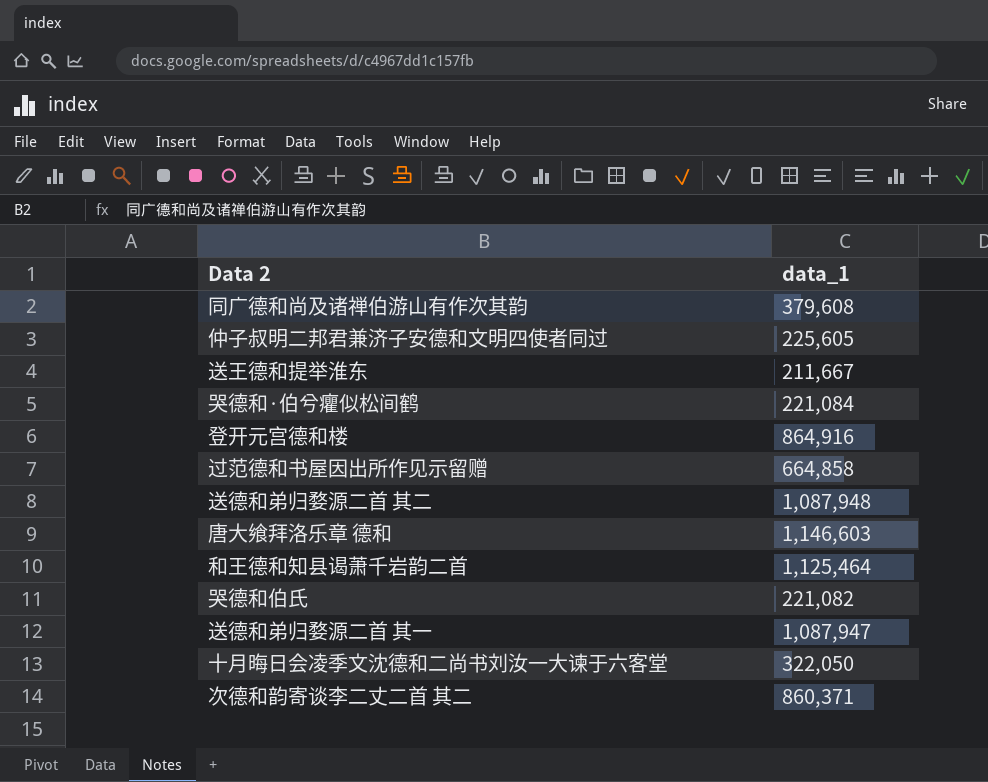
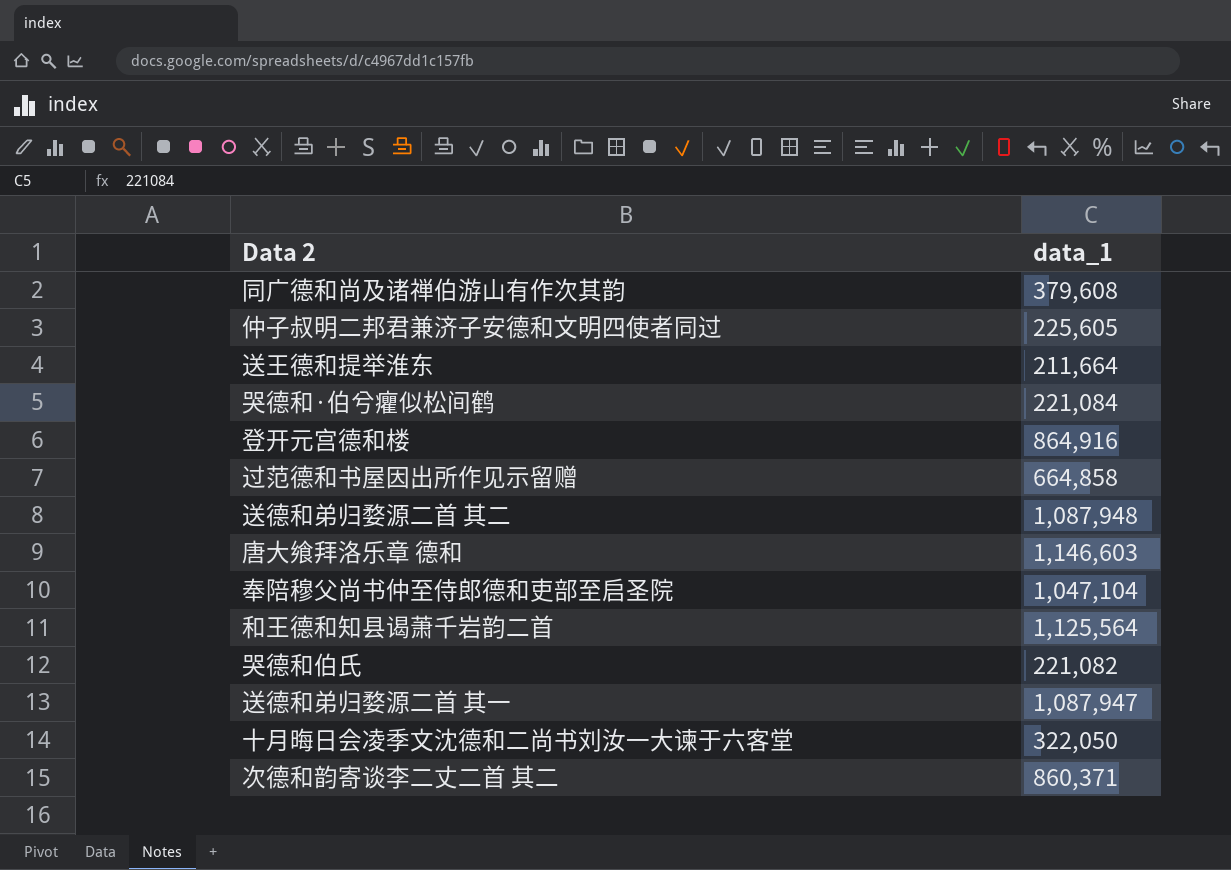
送王德和提举淮东 | data_1: 211,667 -> 211,664
row 奉陪穆父尚书仲至侍郎德和吏部至启圣院: none -> 1,047,104
和王德和知县谒萧千岩韵二首 | data_1: 1,125,464 -> 1,125,564

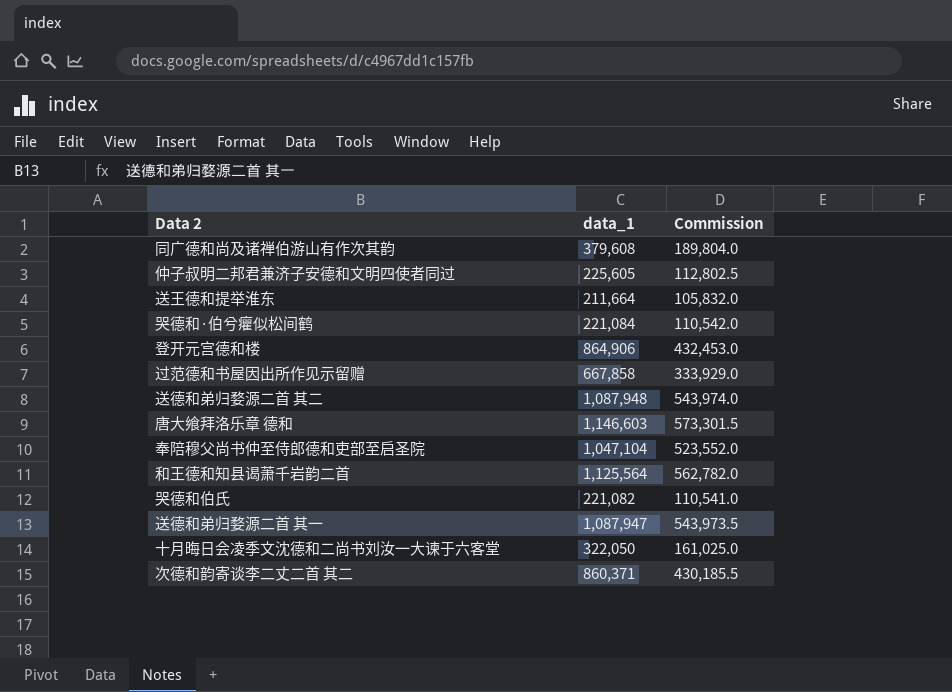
column Commission | formula: none -> [data_1] * 0.5
登开元宫德和楼 | data_1: 864,916 -> 864,906
过范德和书屋因出所作见示留赠 | data_1: 664,858 -> 667,858

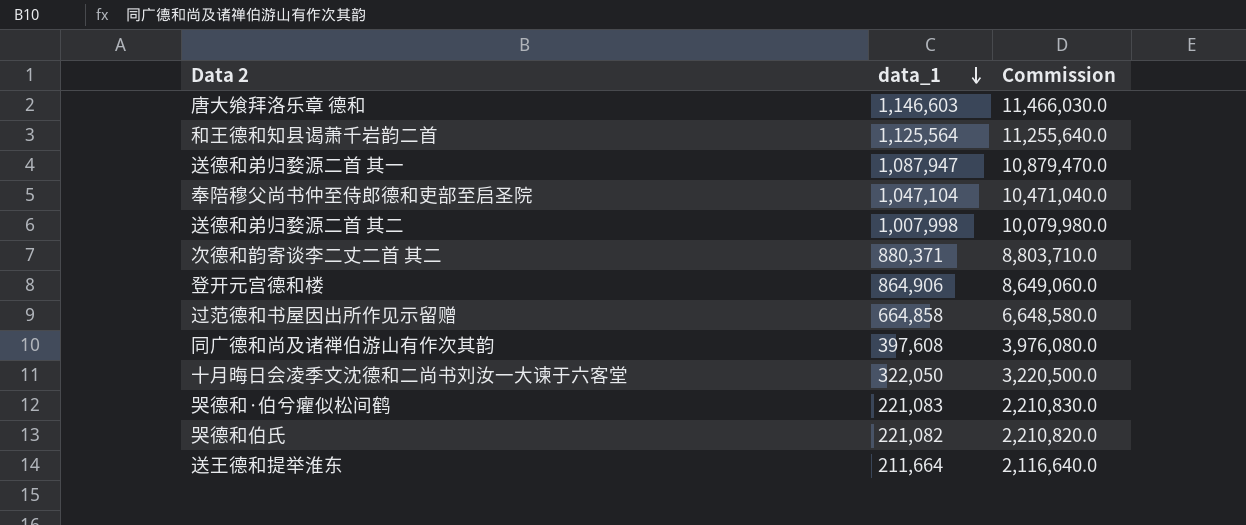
row order: none -> data_1 descending
column Commission | formula: [data_1] * 0.5 -> [data_1] * 10
row 仲子叔明二邦君兼济子安德和文明四使者同过: 225,605 | 112,802.5 -> none
送德和弟归婺源二首 其二 | data_1: 1,087,948 -> 1,007,998
次德和韵寄谈李二丈二首 其二 | data_1: 860,371 -> 880,371
过范德和书屋因出所作见示留赠 | data_1: 667,858 -> 664,858
同广德和尚及诸禅伯游山有作次其韵 | data_1: 379,608 -> 397,608
哭德和·伯兮癯似松间鹤 | data_1: 221,084 -> 221,083

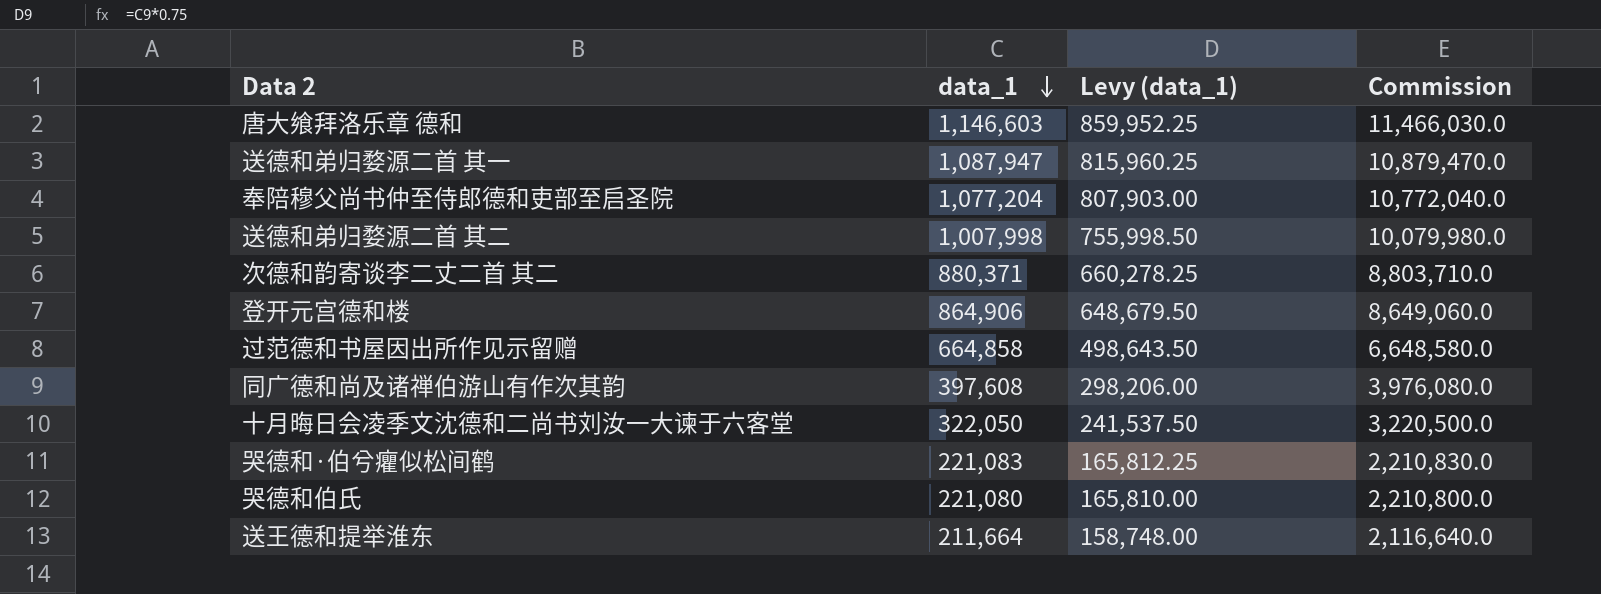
column Levy (data_1) | formula: none -> [data_1] * 0.75
row 和王德和知县谒萧千岩韵二首: 1,125,564 | 11,255,640.0 -> none
奉陪穆父尚书仲至侍郎德和吏部至启圣院 | data_1: 1,047,104 -> 1,077,204
奉陪穆父尚书仲至侍郎德和吏部至启圣院 | Commission: 10,471,040.0 -> 10,772,040.0
哭德和伯氏 | data_1: 221,082 -> 221,080
哭德和伯氏 | Commission: 2,210,820.0 -> 2,210,800.0

